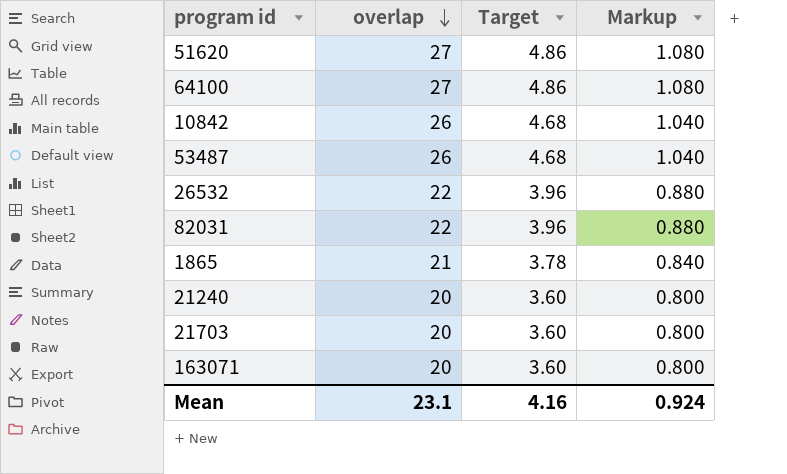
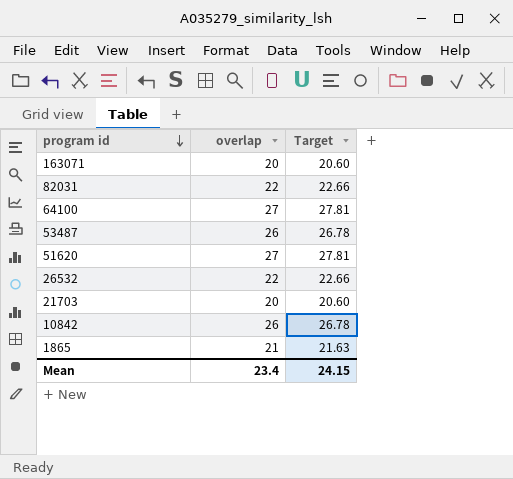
row order: overlap descending -> program id descending
column Markup | formula: [overlap] * 0.04 -> none
column Target | formula: [overlap] * 0.18 -> [overlap] * 1.03
row 21240: 20 | 3.60 | 0.800 -> none
Mean | overlap: 23.1 -> 23.4
Mean | Target: 4.16 -> 24.15

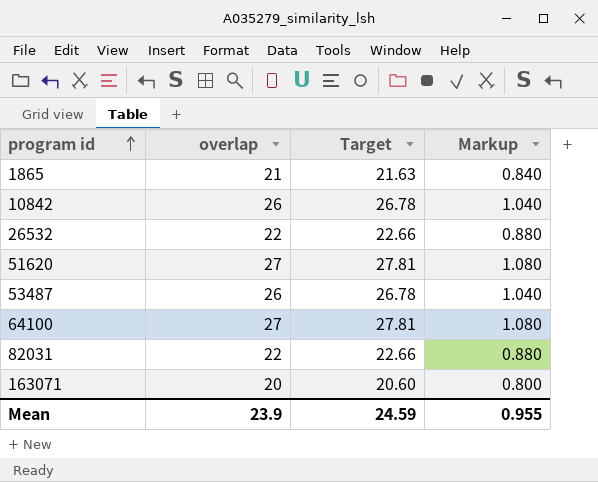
row order: program id descending -> program id ascending
column Markup | formula: none -> [overlap] * 0.04
row 21703: 20 | 20.60 -> none
Mean | overlap: 23.4 -> 23.9
Mean | Target: 24.15 -> 24.59

